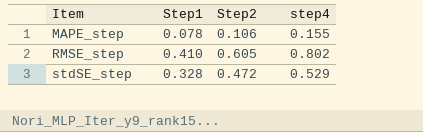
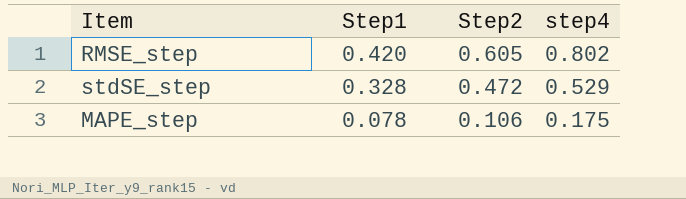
row order: Item ascending -> Step1 descending
RMSE_step | Step1: 0.410 -> 0.420
MAPE_step | step4: 0.155 -> 0.175

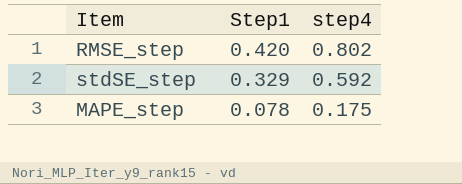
column Step2 | position: 3 -> none
stdSE_step | Step1: 0.328 -> 0.329
stdSE_step | step4: 0.529 -> 0.592

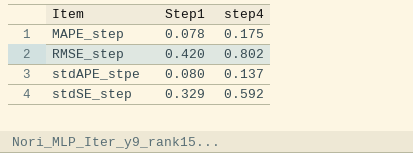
row order: Step1 descending -> Item ascending
row stdAPE_stpe: none -> 0.080 | 0.137

